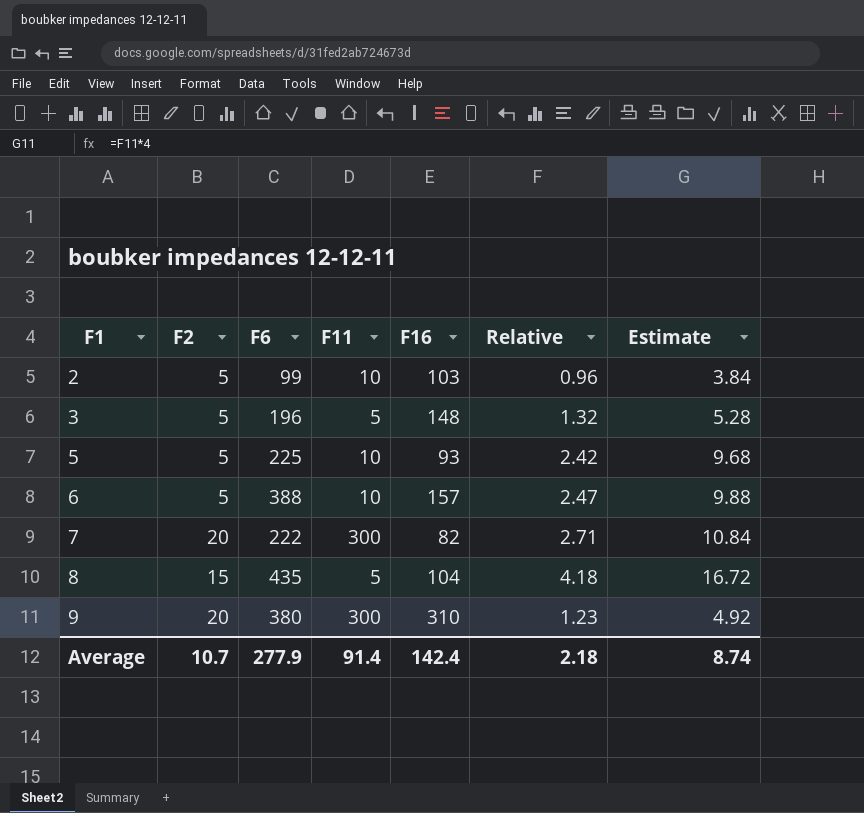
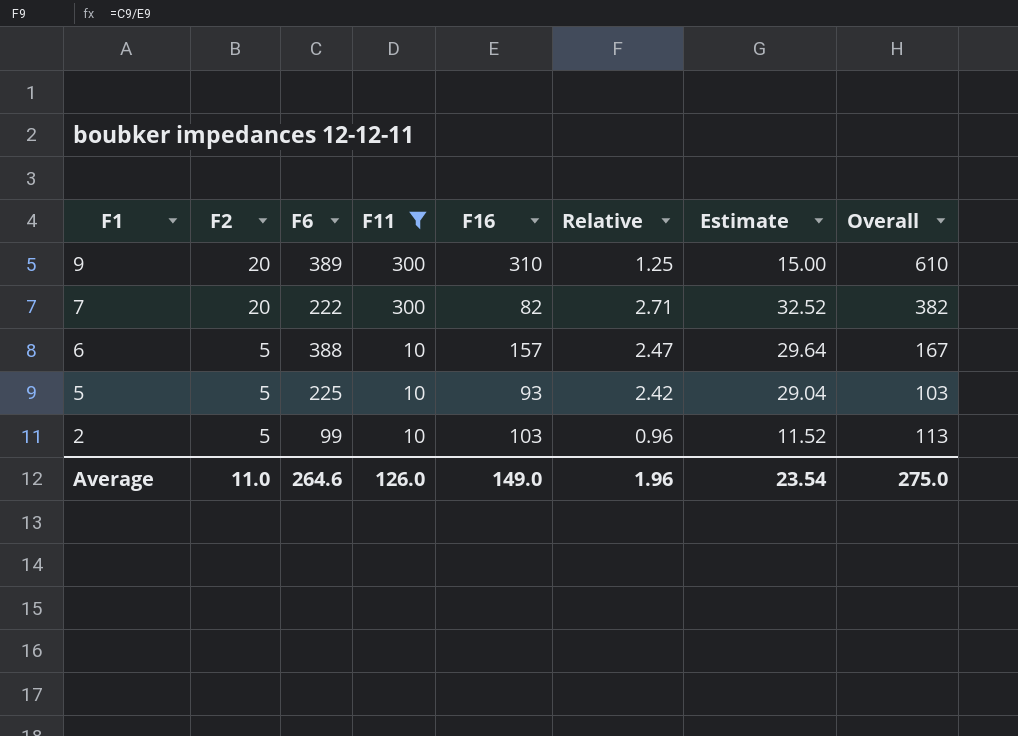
filter: none -> F11 != 5
row order: F1 ascending -> F1 descending
column Estimate | formula: [Relative] * 4 -> [Relative] * 12
column Overall | formula: none -> [F11] + [F16]
9 | F6: 380 -> 389
9 | Relative: 1.23 -> 1.25
Average | F2: 10.7 -> 11.0
Average | F6: 277.9 -> 264.6
Average | F11: 91.4 -> 126.0
Average | F16: 142.4 -> 149.0
Average | Relative: 2.18 -> 1.96
Average | Estimate: 8.74 -> 23.54

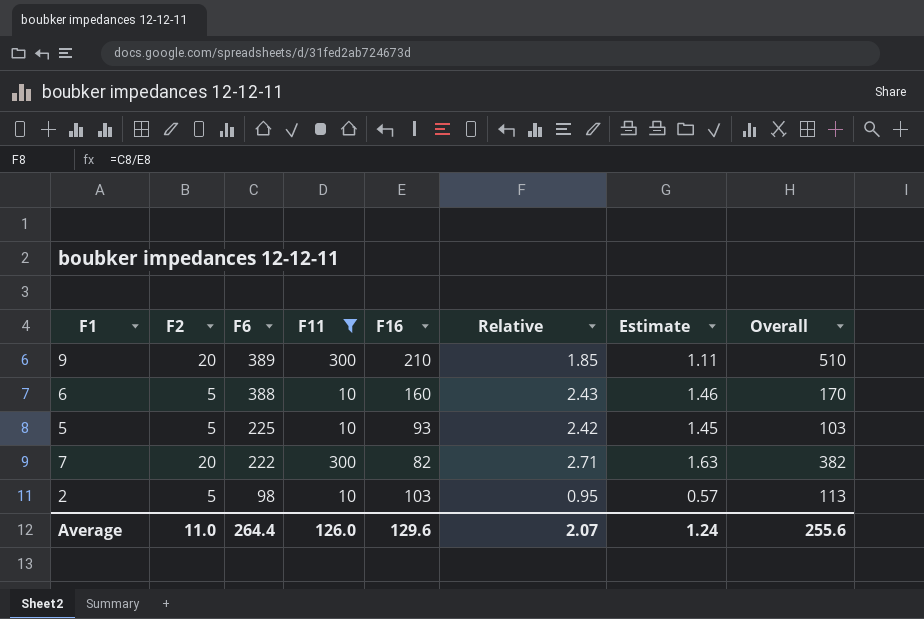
row order: F1 descending -> F6 descending
column Estimate | formula: [Relative] * 12 -> [Relative] * 0.6
9 | F16: 310 -> 210
9 | Relative: 1.25 -> 1.85
9 | Overall: 610 -> 510
6 | F16: 157 -> 160
6 | Relative: 2.47 -> 2.43
6 | Overall: 167 -> 170
2 | F6: 99 -> 98
2 | Relative: 0.96 -> 0.95
Average | F6: 264.6 -> 264.4
Average | F16: 149.0 -> 129.6
Average | Relative: 1.96 -> 2.07
Average | Estimate: 23.54 -> 1.24
Average | Overall: 275.0 -> 255.6

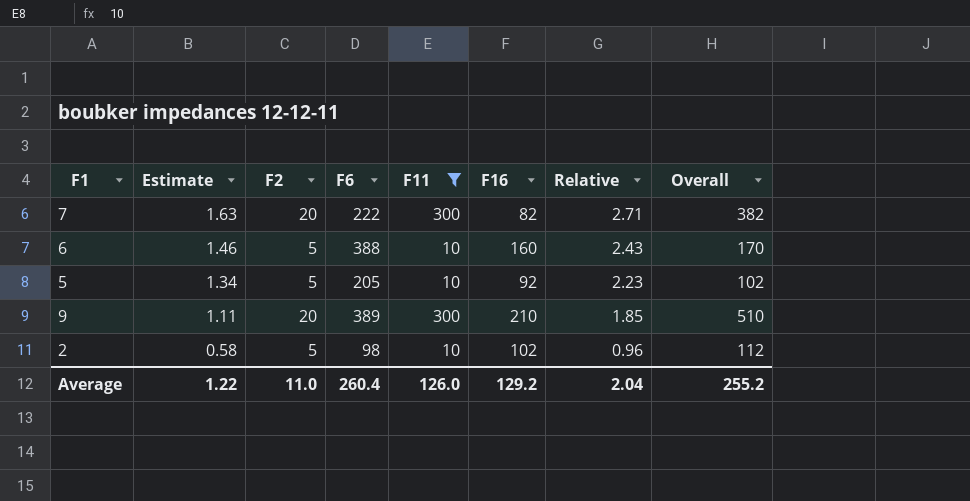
row order: F6 descending -> Estimate descending
column Estimate | position: 7 -> 2
5 | Estimate: 1.45 -> 1.34
5 | F6: 225 -> 205
5 | F16: 93 -> 92
5 | Relative: 2.42 -> 2.23
5 | Overall: 103 -> 102
2 | Estimate: 0.57 -> 0.58
2 | F16: 103 -> 102
2 | Relative: 0.95 -> 0.96
2 | Overall: 113 -> 112
Average | Estimate: 1.24 -> 1.22
Average | F6: 264.4 -> 260.4
Average | F16: 129.6 -> 129.2
Average | Relative: 2.07 -> 2.04
Average | Overall: 255.6 -> 255.2

